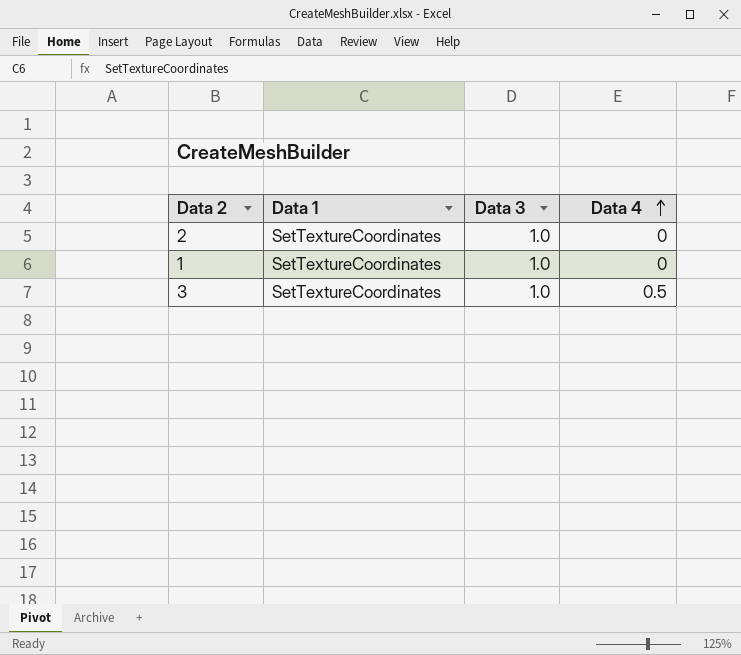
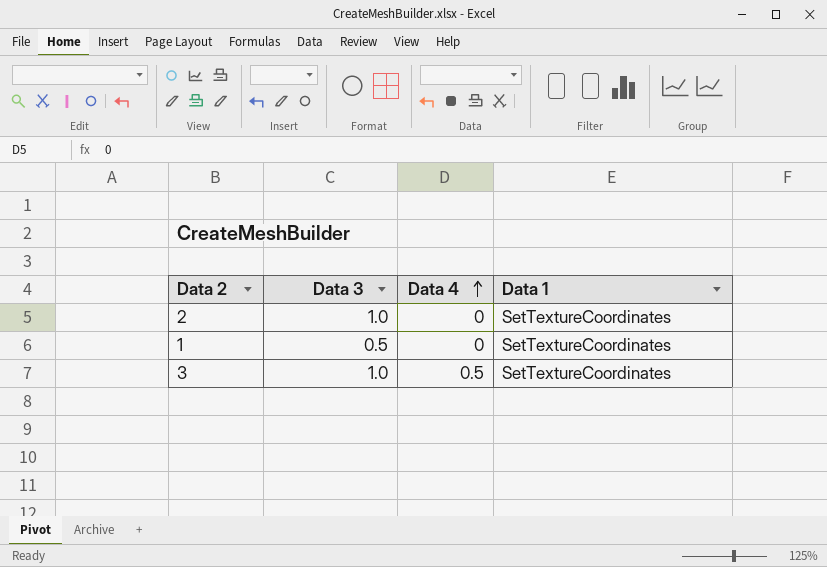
column Data 1 | position: 2 -> 4
1 | Data 3: 1.0 -> 0.5

